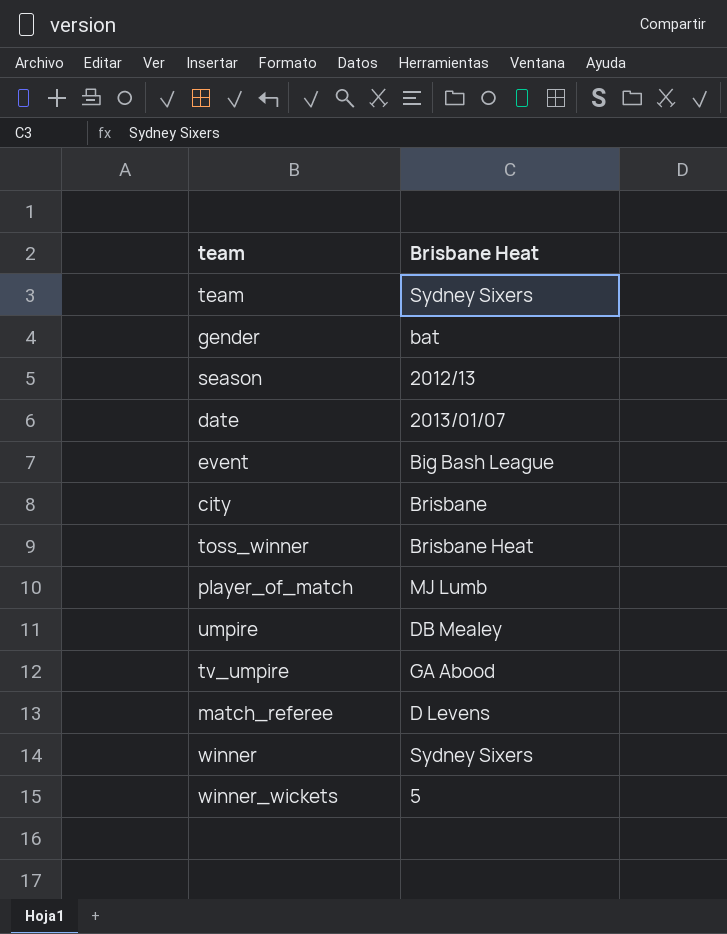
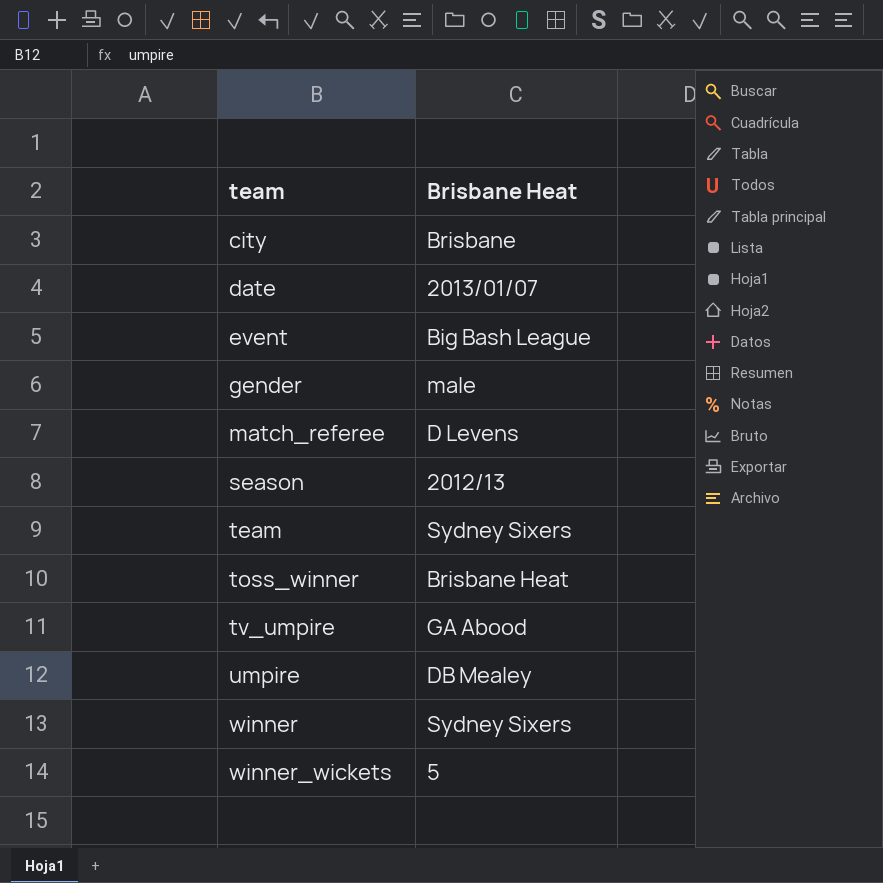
row order: none -> team ascending
row player_of_match: MJ Lumb -> none
gender | Brisbane Heat: bat -> male

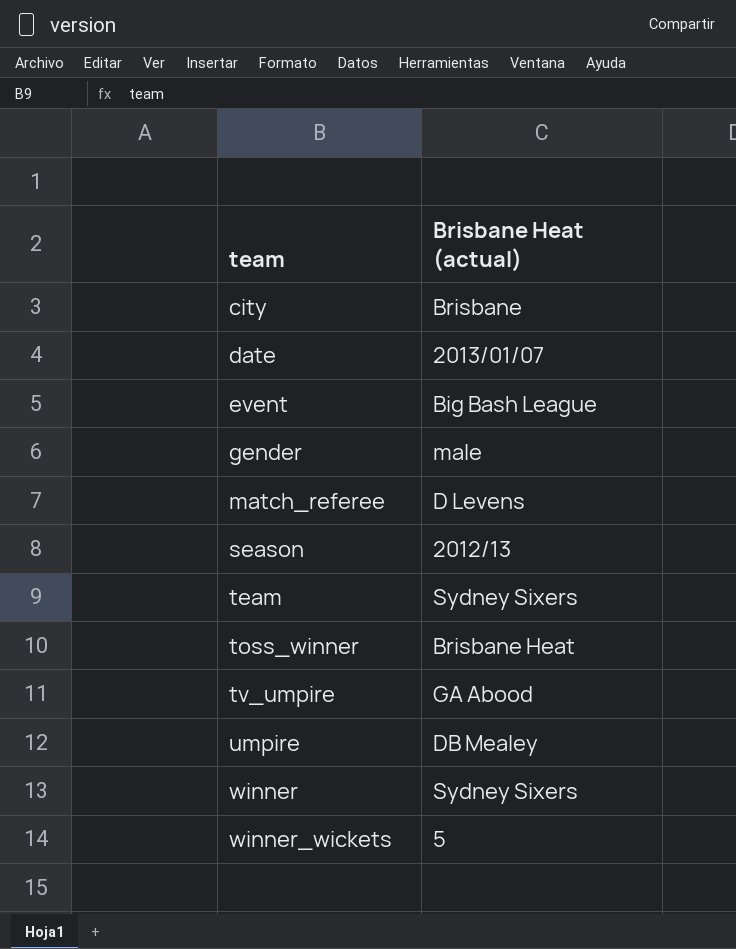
column name: Brisbane Heat -> Brisbane Heat (actual)

